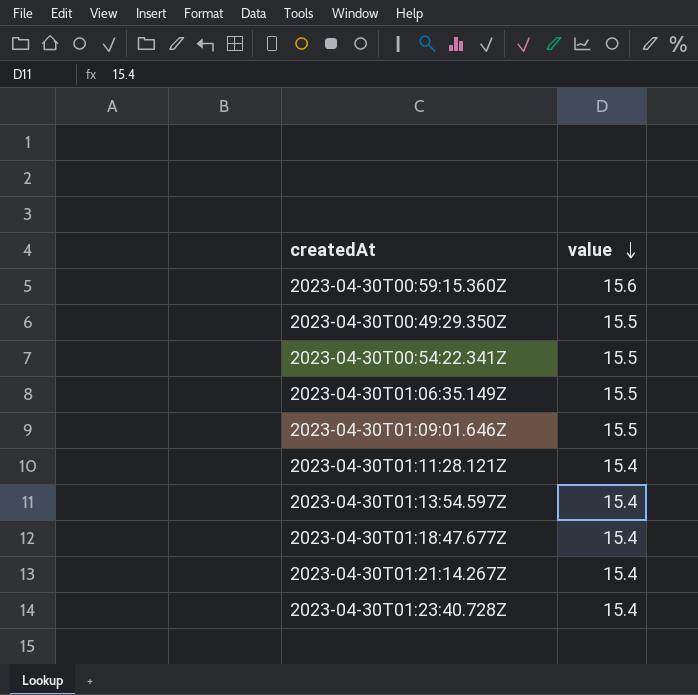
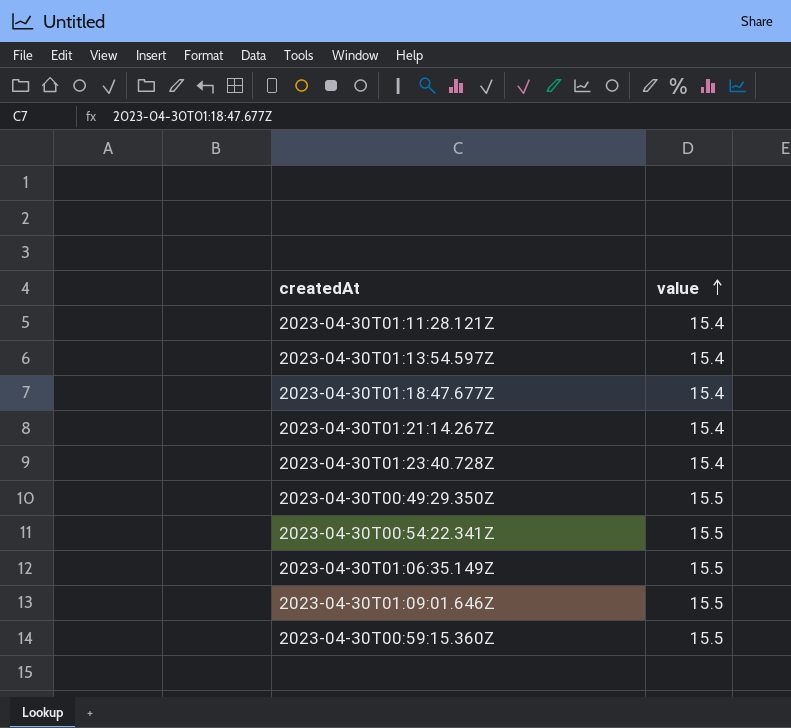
row order: value descending -> value ascending
2023-04-30T00:59:15.360Z | value: 15.6 -> 15.5

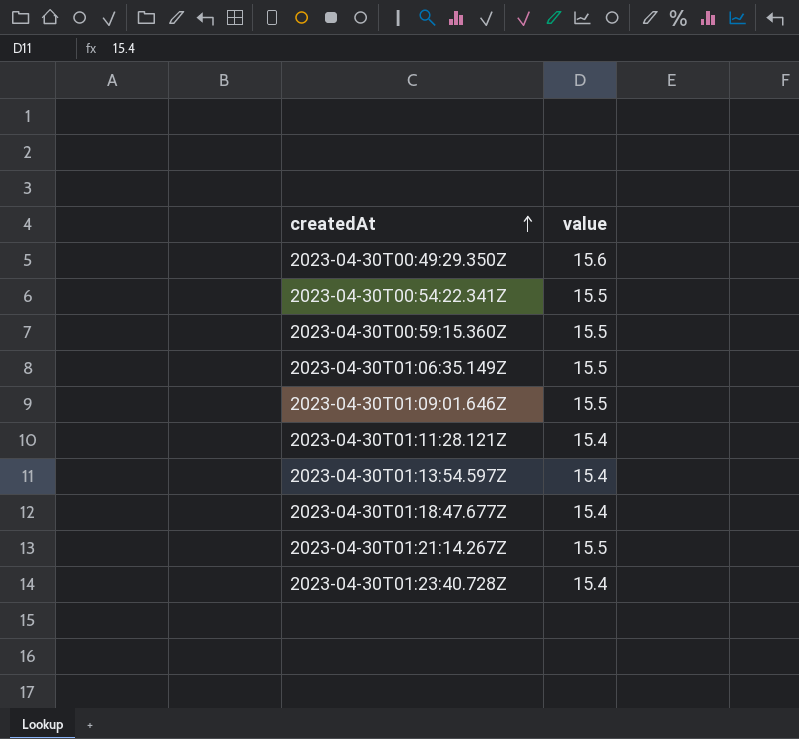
row order: value ascending -> createdAt ascending
2023-04-30T00:49:29.350Z | value: 15.5 -> 15.6
2023-04-30T01:21:14.267Z | value: 15.4 -> 15.5

